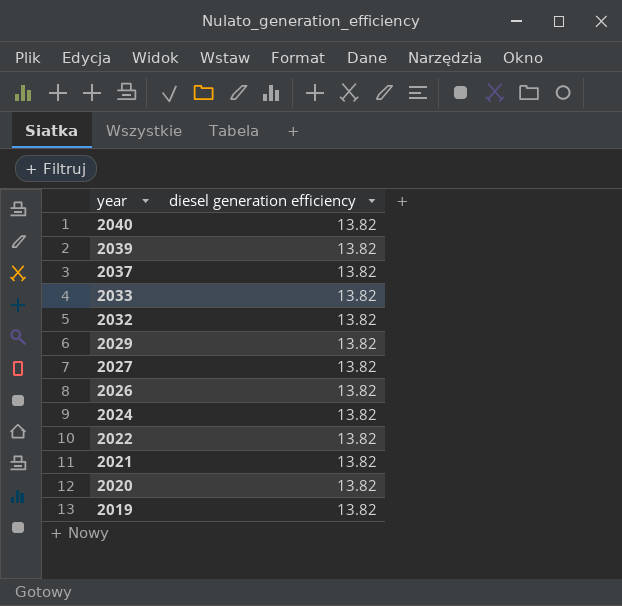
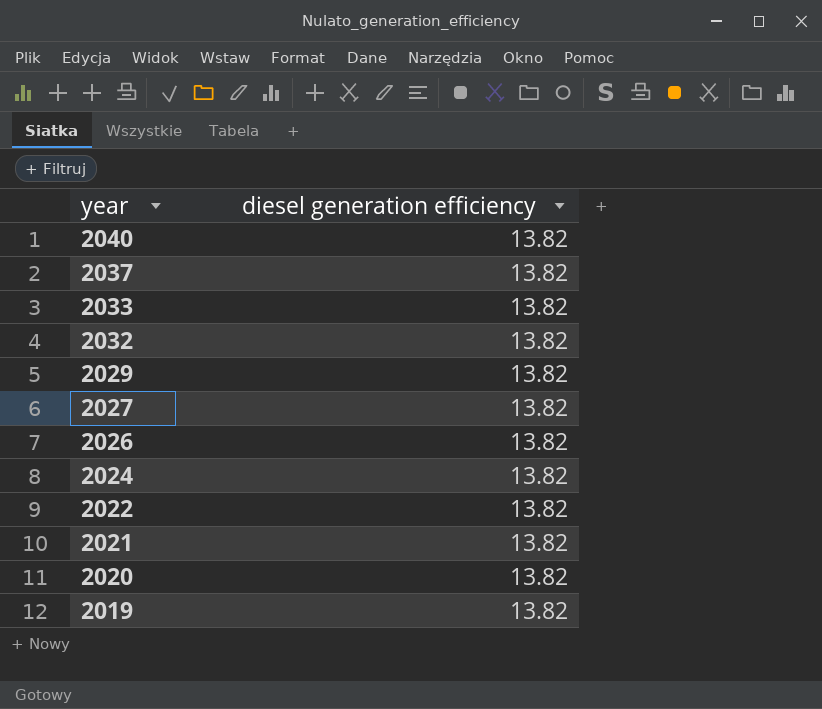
row 2039: 13.82 -> none

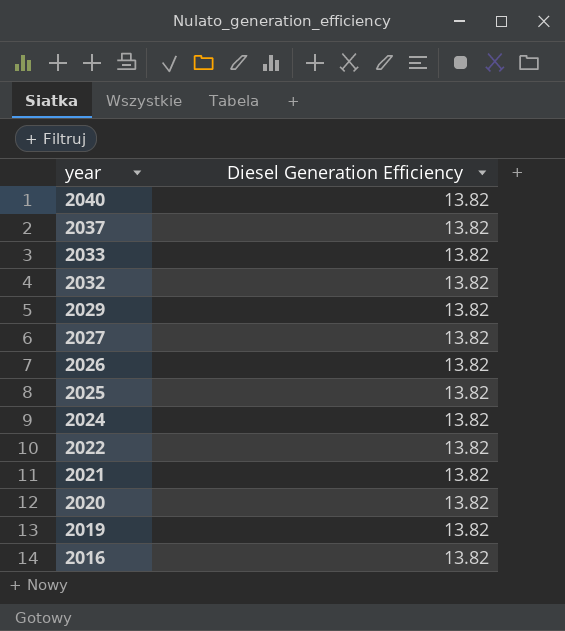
column name: diesel generation efficiency -> Diesel Generation Efficiency
row 2025: none -> 13.82
row 2016: none -> 13.82

